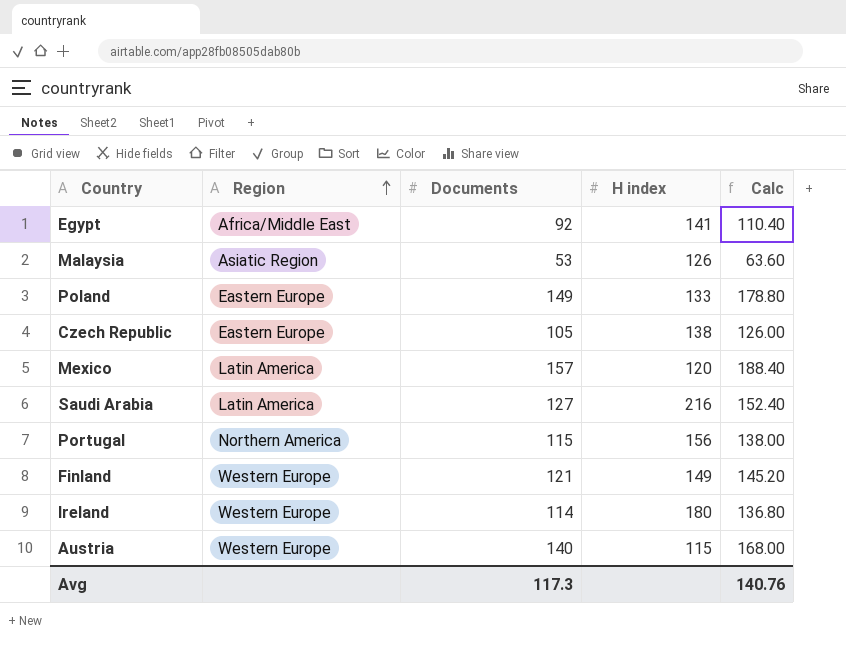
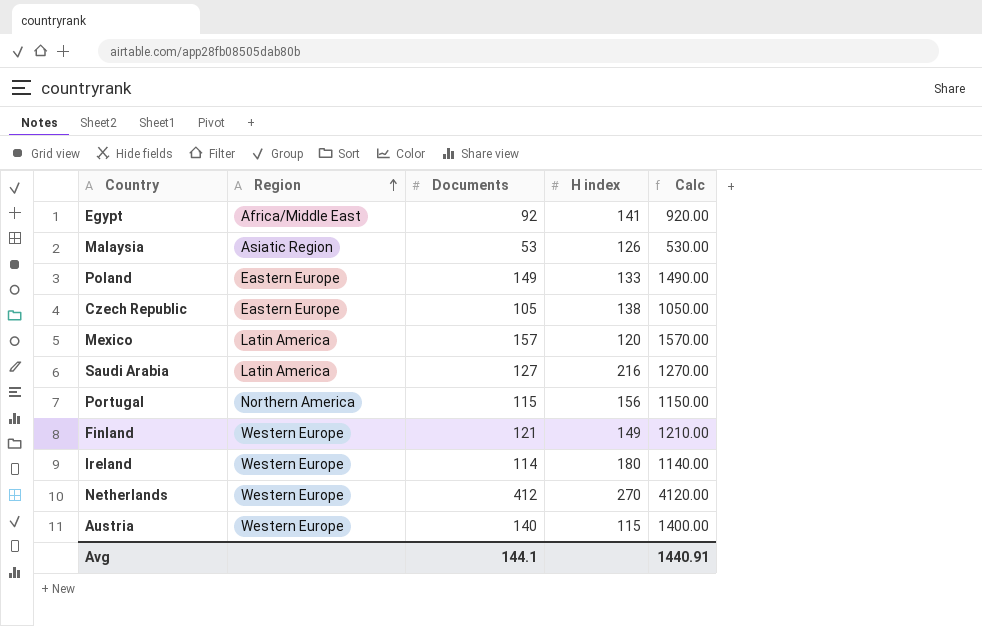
column Calc | formula: [Documents] * 1.2 -> [Documents] * 10
row Netherlands: none -> Western Europe | 412 | 270 | 4120.00
Avg | Documents: 117.3 -> 144.1
Avg | Calc: 140.76 -> 1440.91

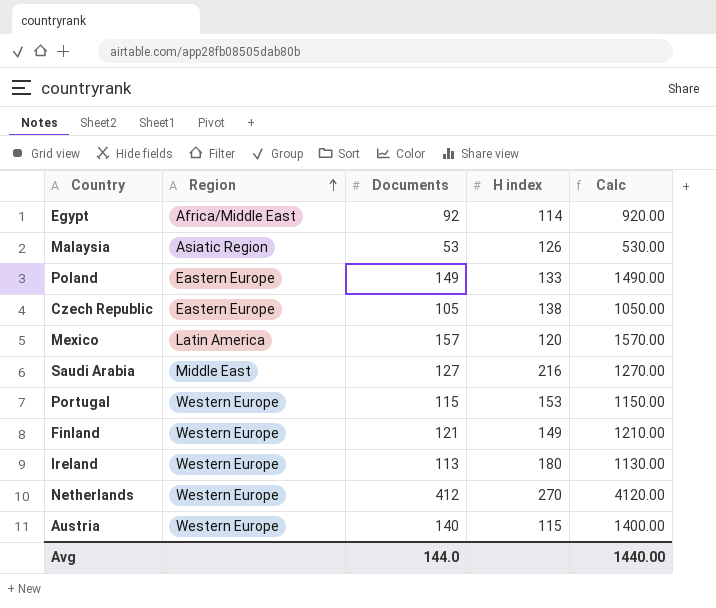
Egypt | H index: 141 -> 114
Saudi Arabia | Region: Latin America -> Middle East
Portugal | Region: Northern America -> Western Europe
Portugal | H index: 156 -> 153
Ireland | Documents: 114 -> 113
Ireland | Calc: 1140.00 -> 1130.00
Avg | Documents: 144.1 -> 144.0
Avg | Calc: 1440.91 -> 1440.00

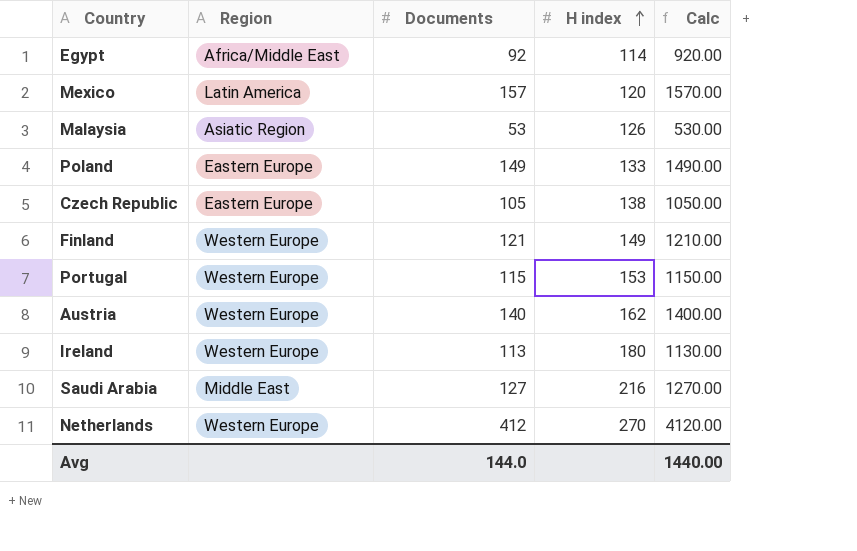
row order: Region ascending -> H index ascending
Austria | H index: 115 -> 162

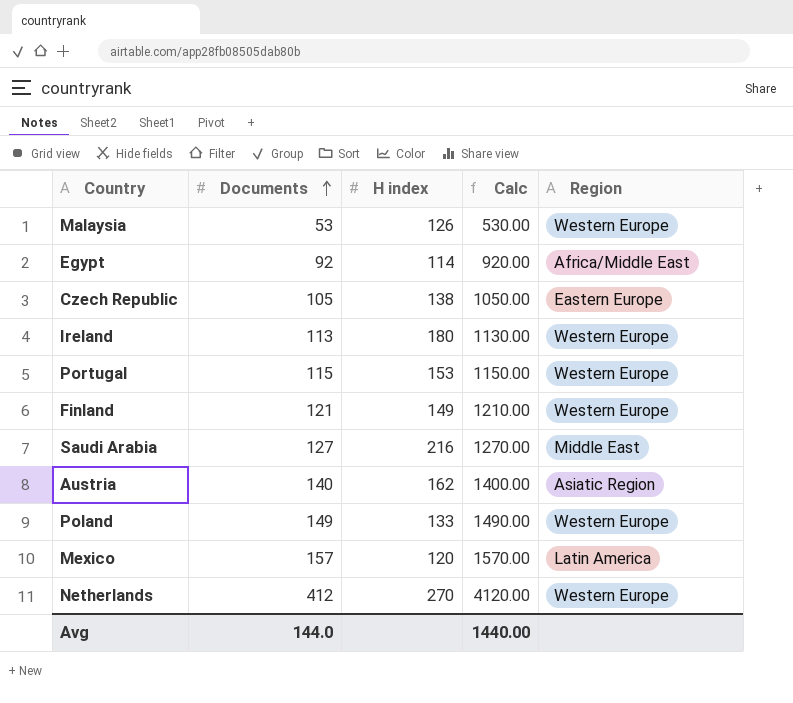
row order: H index ascending -> Documents ascending
column Region | position: 2 -> 5
Malaysia | Region: Asiatic Region -> Western Europe
Austria | Region: Western Europe -> Asiatic Region
Poland | Region: Eastern Europe -> Western Europe

